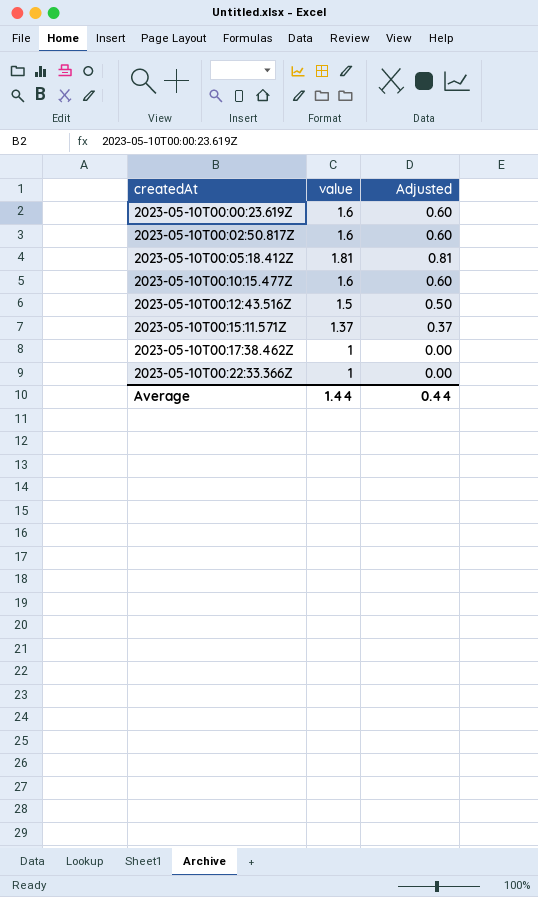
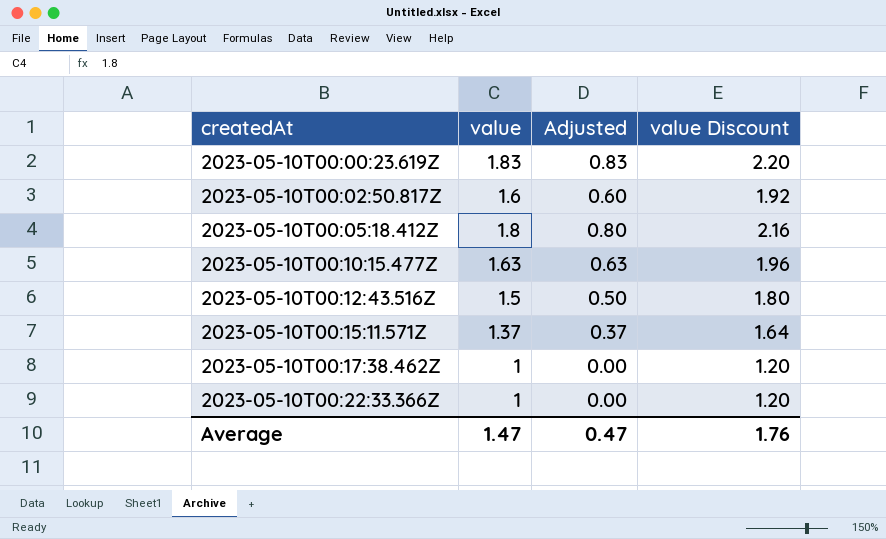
column value Discount | formula: none -> [value] * 1.2
2023-05-10T00:00:23.619Z | value: 1.6 -> 1.83
2023-05-10T00:00:23.619Z | Adjusted: 0.60 -> 0.83
2023-05-10T00:05:18.412Z | value: 1.81 -> 1.8
2023-05-10T00:05:18.412Z | Adjusted: 0.81 -> 0.80
2023-05-10T00:10:15.477Z | value: 1.6 -> 1.63
2023-05-10T00:10:15.477Z | Adjusted: 0.60 -> 0.63
Average | value: 1.44 -> 1.47
Average | Adjusted: 0.44 -> 0.47

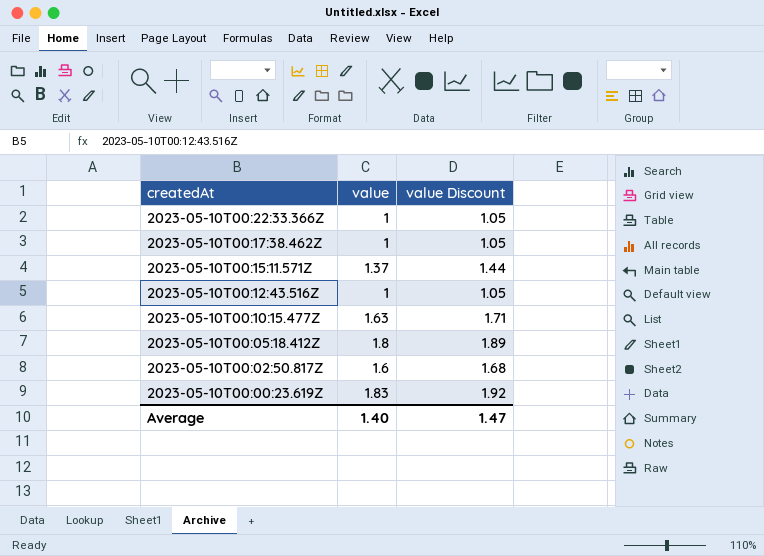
row order: createdAt ascending -> createdAt descending
column Adjusted | formula: [value] - 1 -> none
column value Discount | formula: [value] * 1.2 -> [value] * 1.05
2023-05-10T00:12:43.516Z | value: 1.5 -> 1
Average | value: 1.47 -> 1.40
Average | value Discount: 1.76 -> 1.47

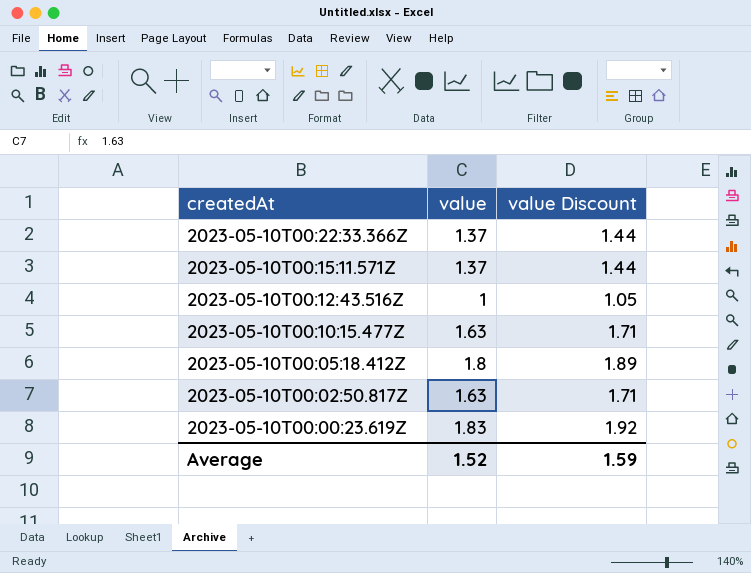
row 2023-05-10T00:17:38.462Z: 1 | 1.05 -> none
2023-05-10T00:22:33.366Z | value: 1 -> 1.37
2023-05-10T00:22:33.366Z | value Discount: 1.05 -> 1.44
2023-05-10T00:02:50.817Z | value: 1.6 -> 1.63
2023-05-10T00:02:50.817Z | value Discount: 1.68 -> 1.71
Average | value: 1.40 -> 1.52
Average | value Discount: 1.47 -> 1.59

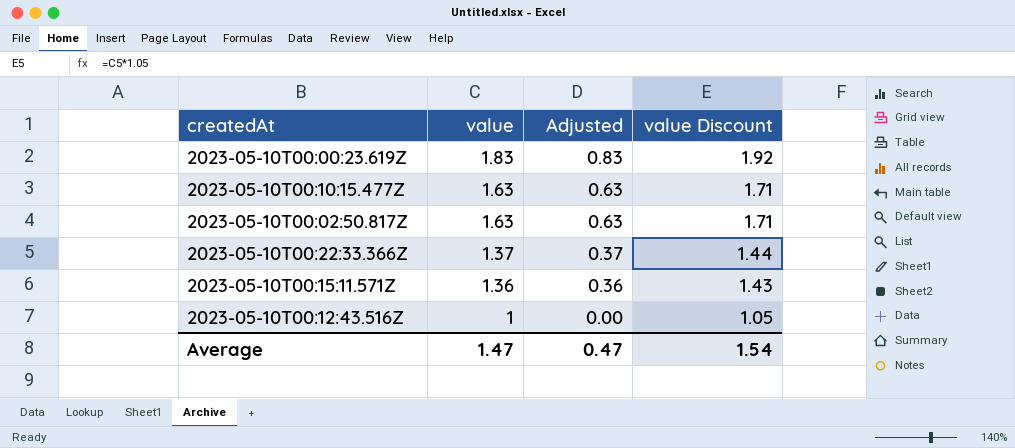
row order: createdAt descending -> value descending
column Adjusted | formula: none -> [value] - 1
row 2023-05-10T00:05:18.412Z: 1.8 | 1.89 -> none
2023-05-10T00:15:11.571Z | value: 1.37 -> 1.36
2023-05-10T00:15:11.571Z | value Discount: 1.44 -> 1.43
Average | value: 1.52 -> 1.47
Average | value Discount: 1.59 -> 1.54

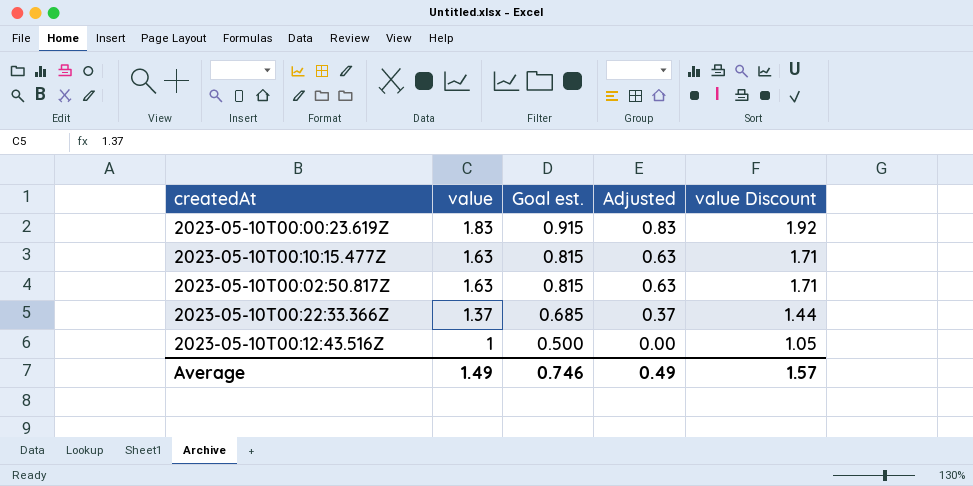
column Goal est. | formula: none -> [value] * 0.5
row 2023-05-10T00:15:11.571Z: 1.36 | 0.36 | 1.43 -> none
Average | value: 1.47 -> 1.49
Average | Adjusted: 0.47 -> 0.49
Average | value Discount: 1.54 -> 1.57

